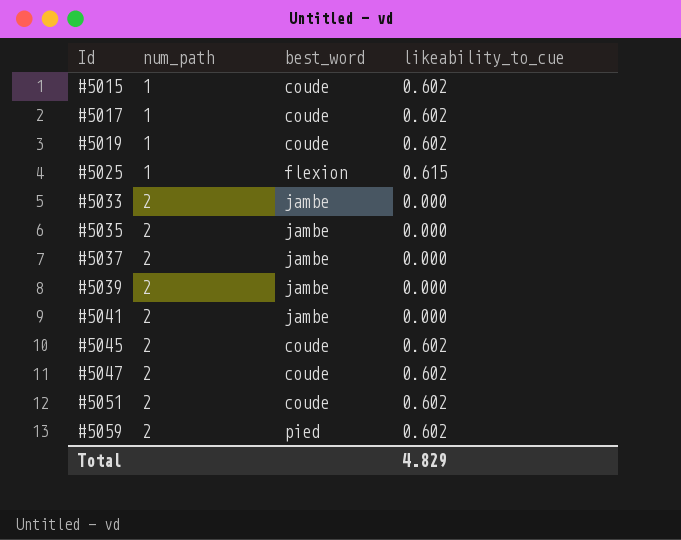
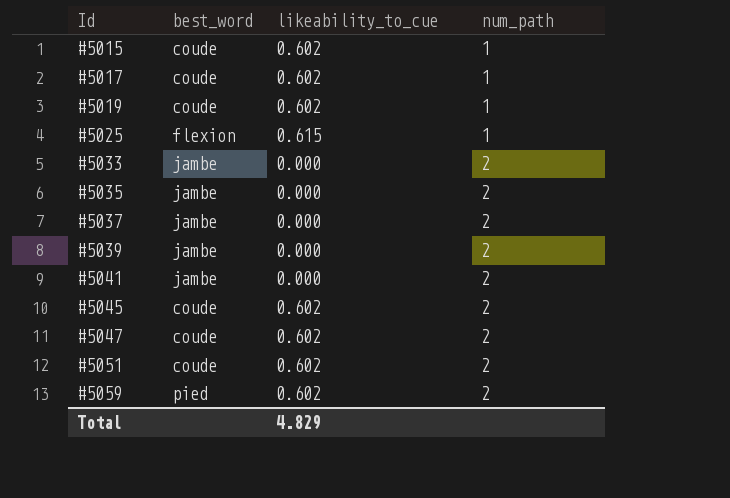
column num_path | position: 2 -> 4

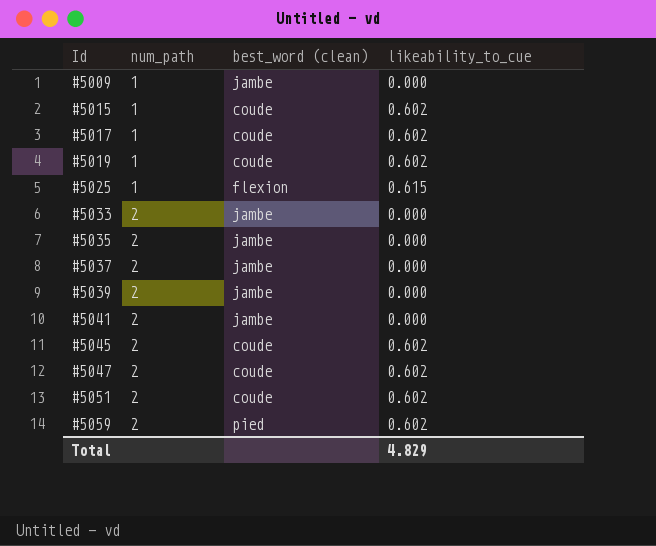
column num_path | position: 4 -> 2
column name: best_word -> best_word (clean)
row #5009: none -> 1 | jambe | 0.000

